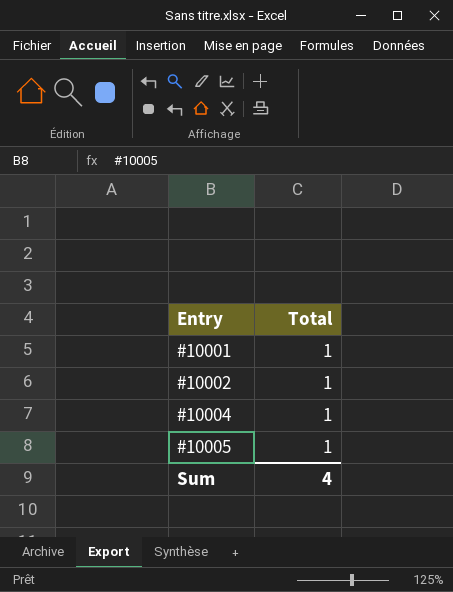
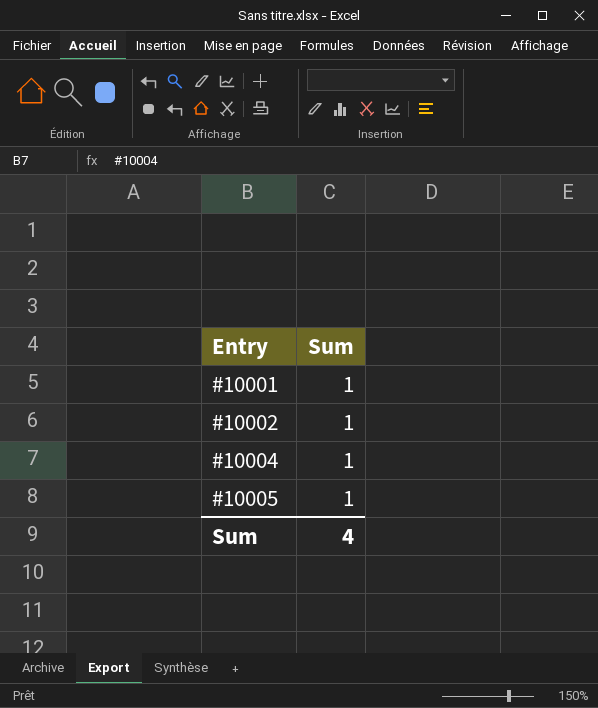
column name: Total -> Sum

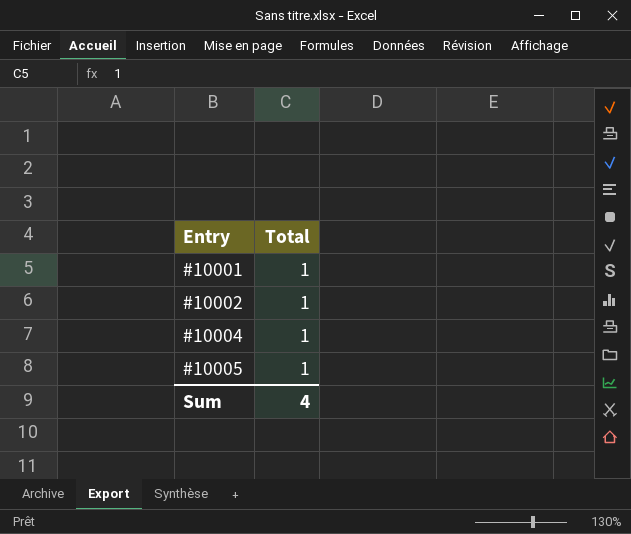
column name: Sum -> Total

